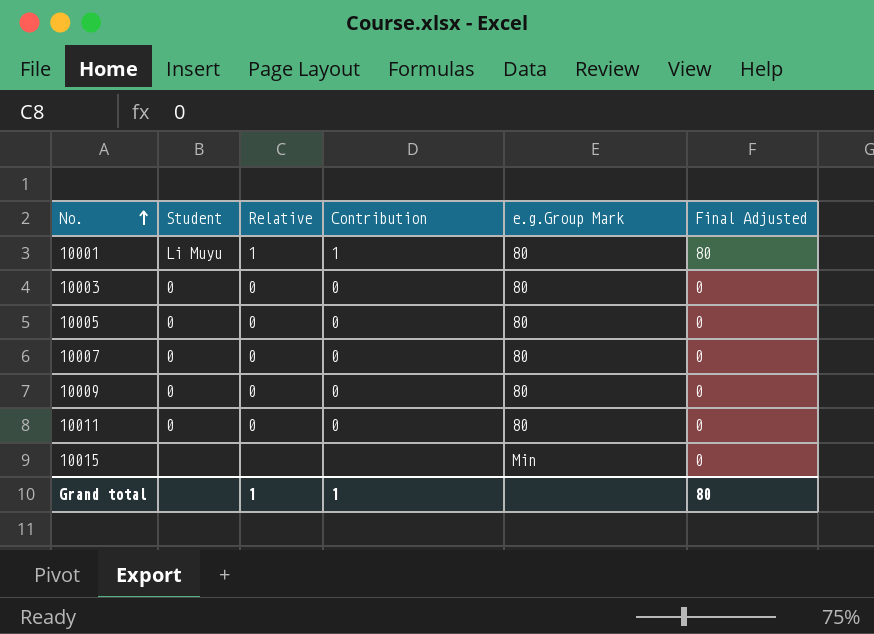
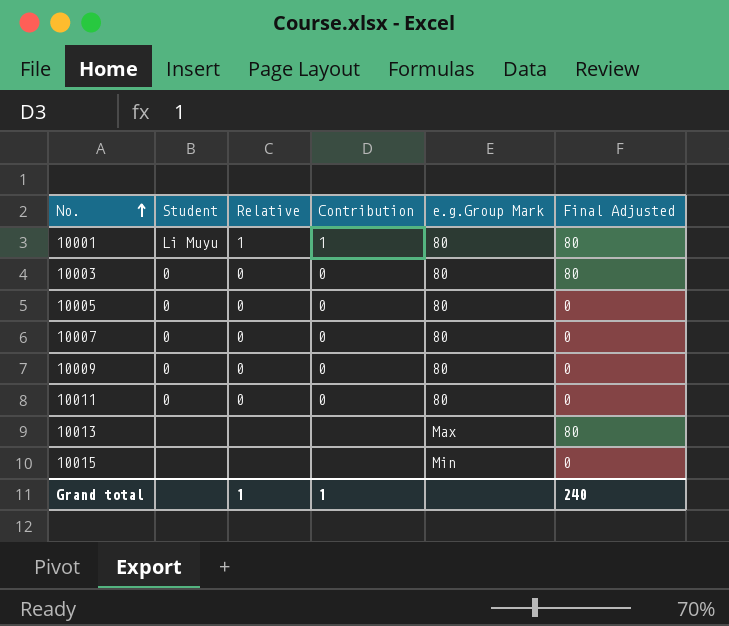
10003 | Final Adjusted: 0 -> 80
row 10013: none -> none | none | none | Max | 80
Grand total | Final Adjusted: 80 -> 240

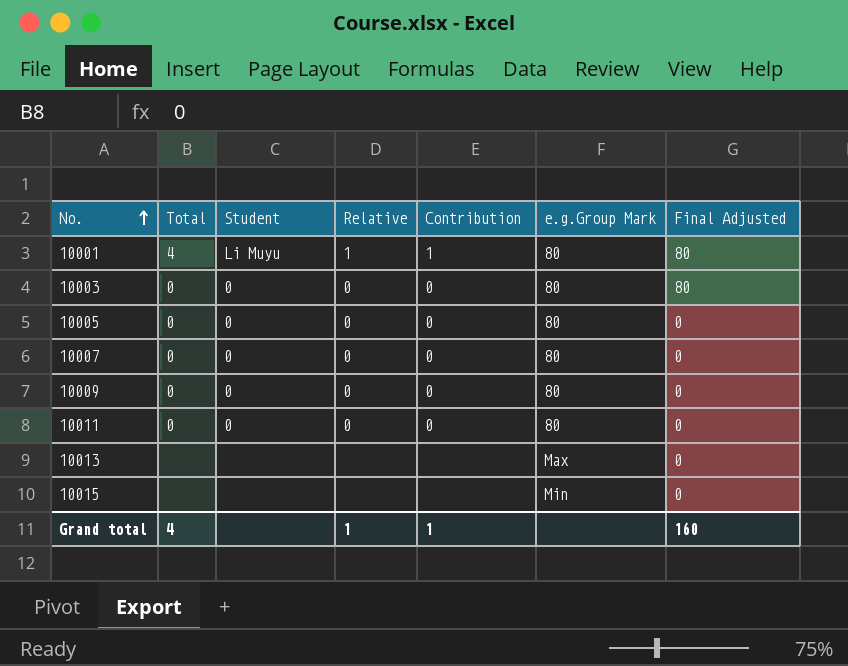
column Total | position: none -> 2
10013 | Final Adjusted: 80 -> 0
Grand total | Final Adjusted: 240 -> 160

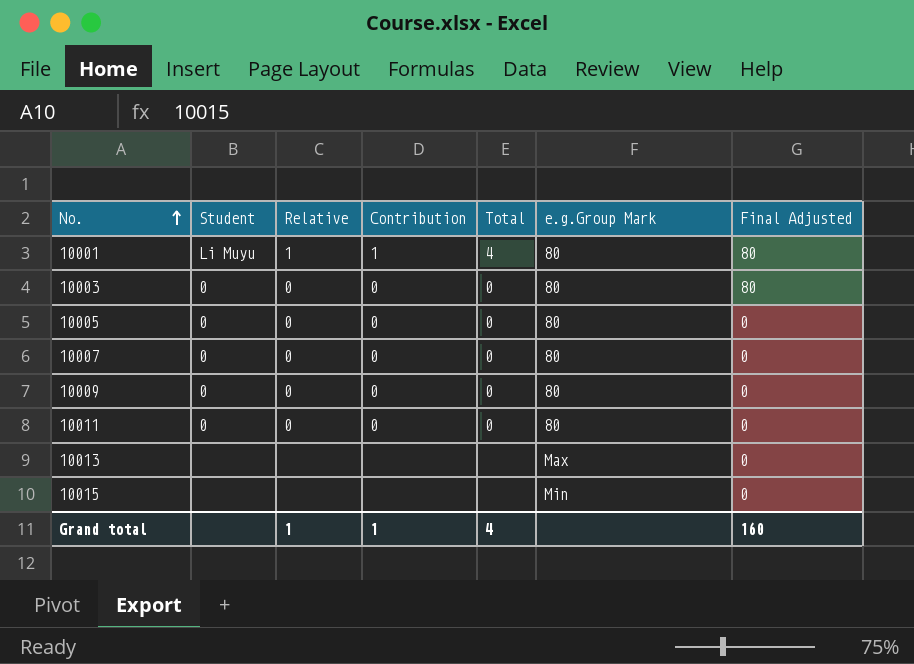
column Total | position: 2 -> 5

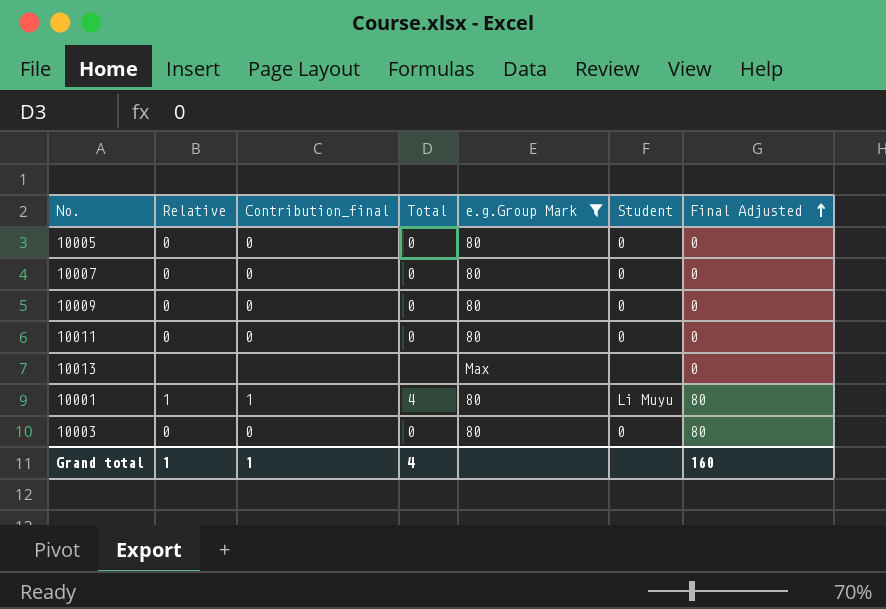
filter: none -> e.g.Group Mark != Min
row order: No. ascending -> Final Adjusted ascending
column name: Contribution -> Contribution_final
column Student | position: 2 -> 6

